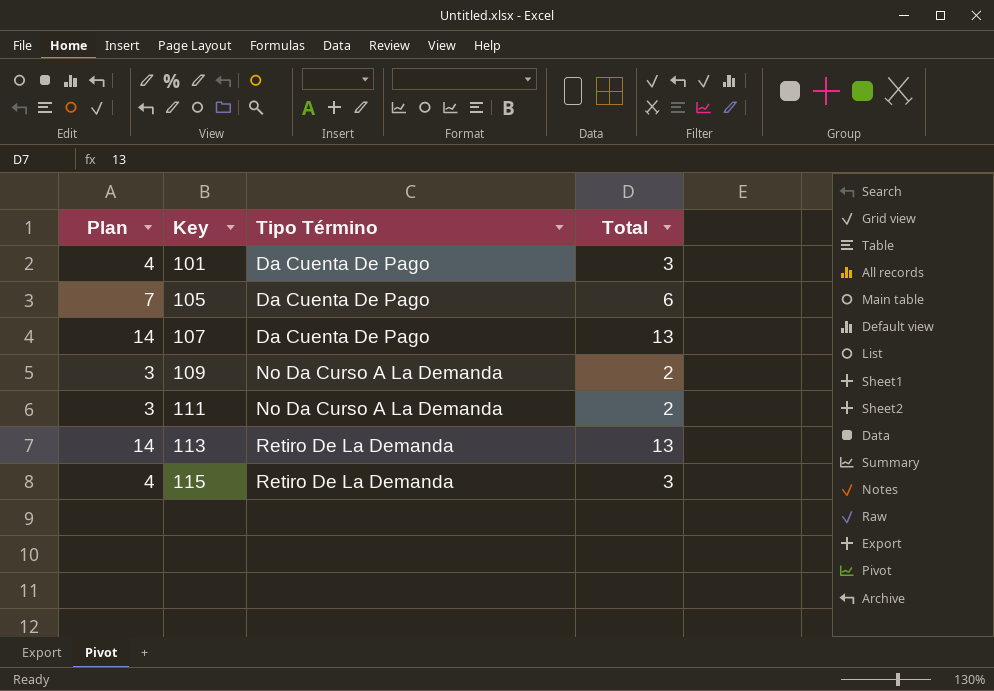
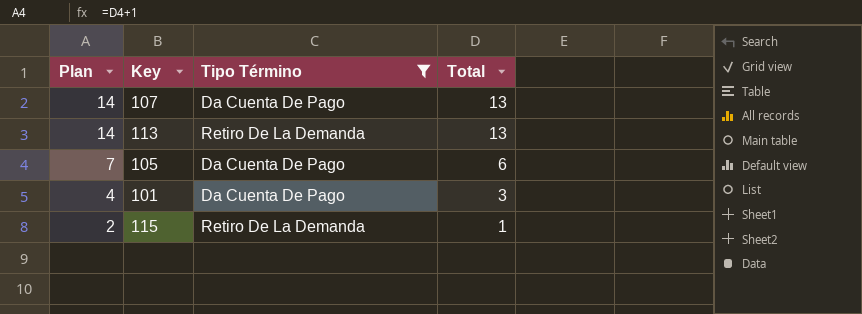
filter: none -> Tipo Término != No Da Curso A La Demanda
row order: Key ascending -> Plan descending
115 | Plan: 4 -> 2
115 | Total: 3 -> 1

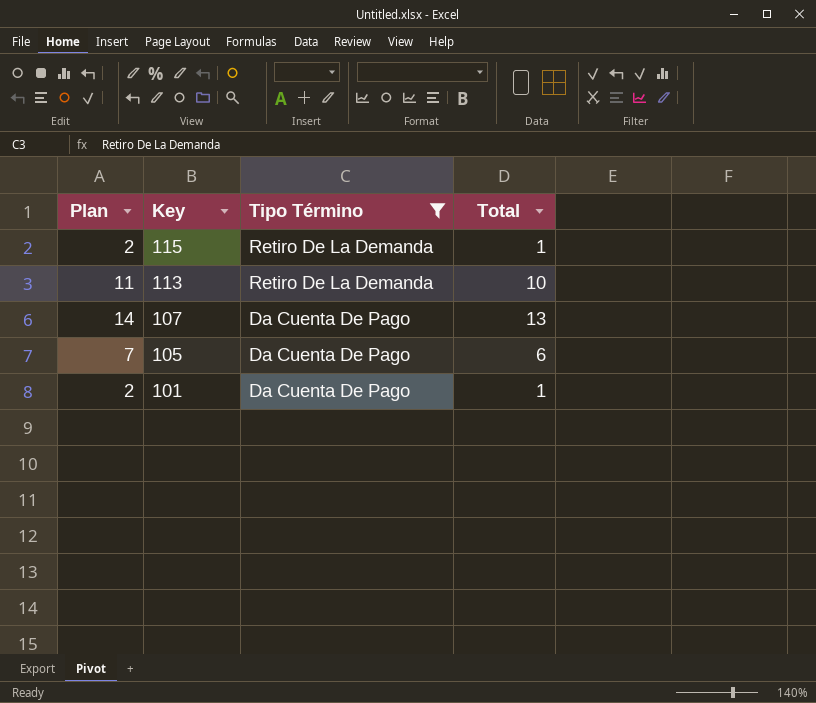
row order: Plan descending -> Key descending
113 | Plan: 14 -> 11
113 | Total: 13 -> 10
101 | Plan: 4 -> 2
101 | Total: 3 -> 1

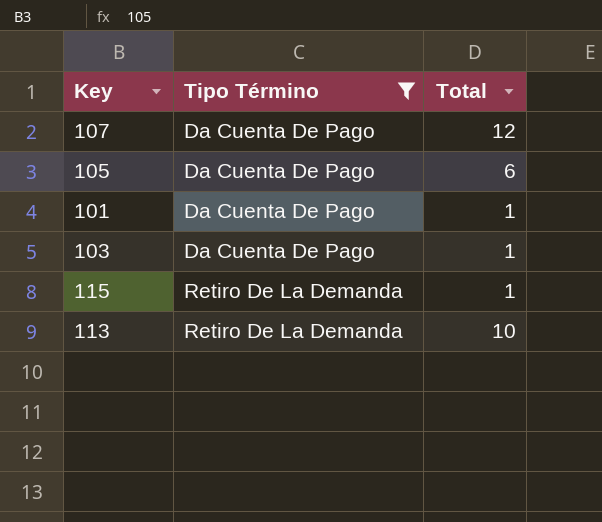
row order: Key descending -> Tipo Término ascending
column Plan | formula: [Total] + 1 -> none
107 | Total: 13 -> 12
row 103: none -> Da Cuenta De Pago | 1

